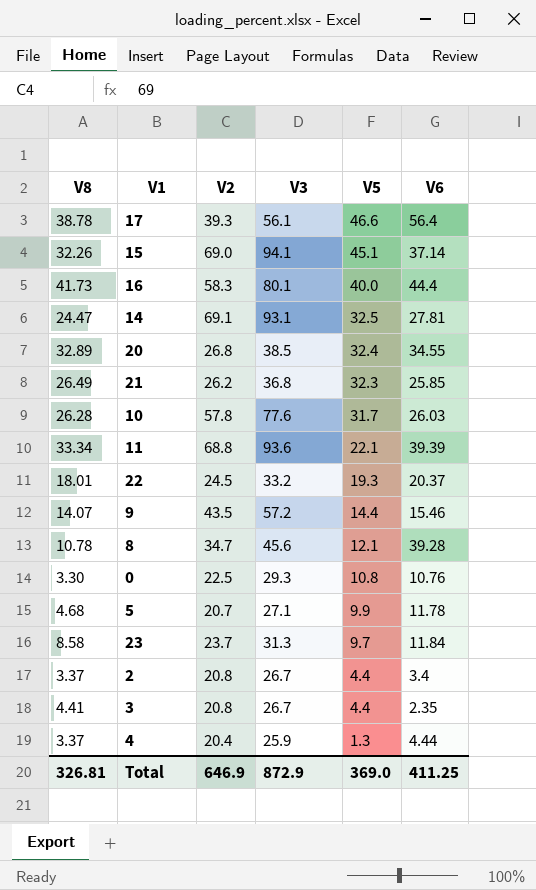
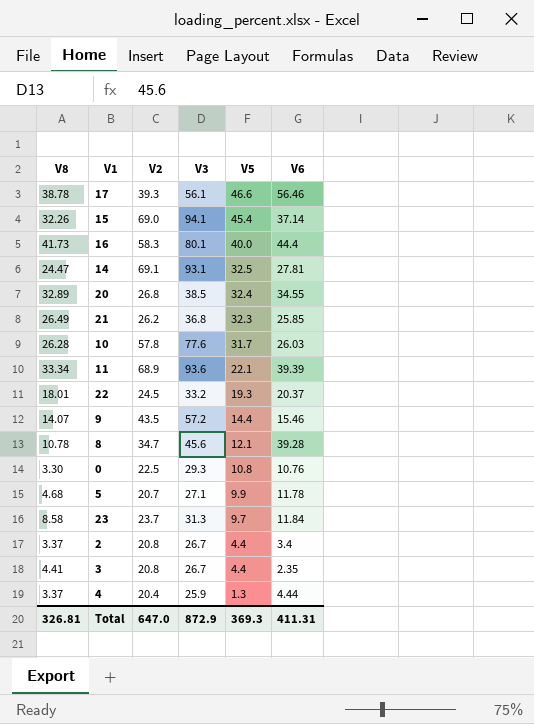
17 | V6: 56.4 -> 56.46
15 | V5: 45.1 -> 45.4
11 | V2: 68.8 -> 68.9
Total | V2: 646.9 -> 647.0
Total | V5: 369.0 -> 369.3
Total | V6: 411.25 -> 411.31

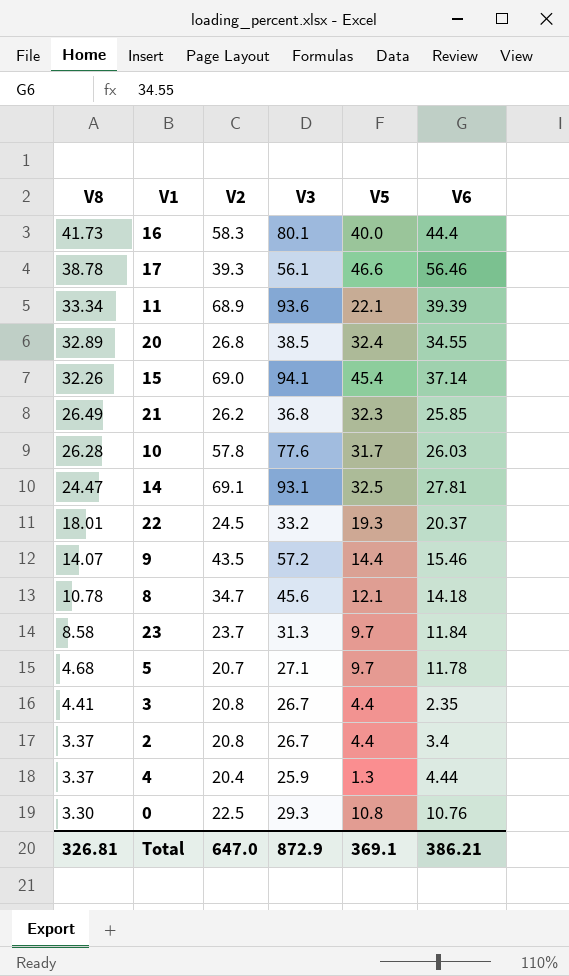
row order: V5 descending -> V8 descending
8 | V6: 39.28 -> 14.18
5 | V5: 9.9 -> 9.7
Total | V5: 369.3 -> 369.1
Total | V6: 411.31 -> 386.21

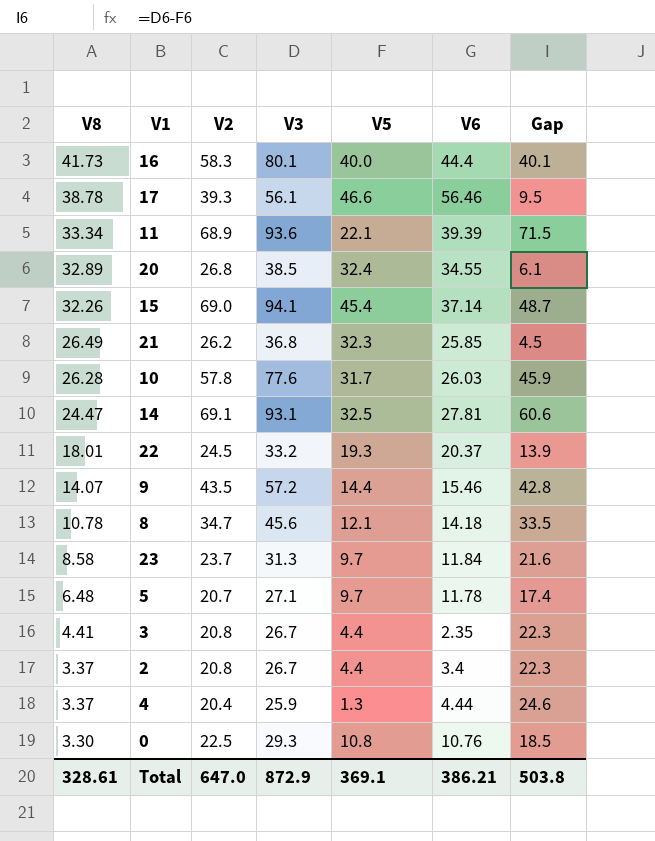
column Gap | formula: none -> [V3] - [V5]
5 | V8: 4.68 -> 6.48
Total | V8: 326.81 -> 328.61

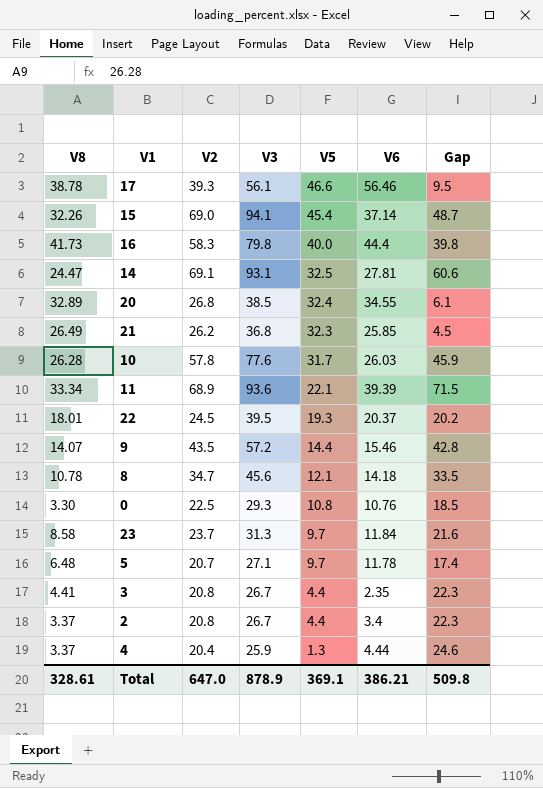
row order: V8 descending -> V5 descending
16 | V3: 80.1 -> 79.8
16 | Gap: 40.1 -> 39.8
22 | V3: 33.2 -> 39.5
22 | Gap: 13.9 -> 20.2
Total | V3: 872.9 -> 878.9
Total | Gap: 503.8 -> 509.8

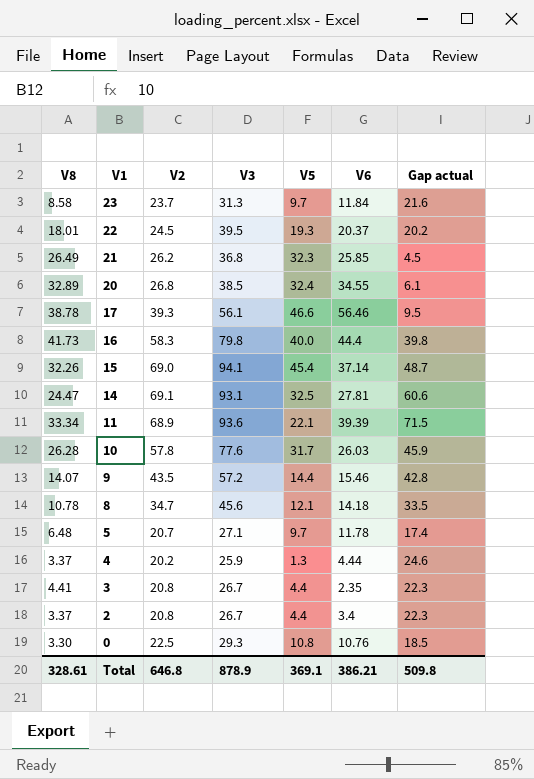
row order: V5 descending -> V1 descending
column name: Gap -> Gap actual
4 | V2: 20.4 -> 20.2
Total | V2: 647.0 -> 646.8

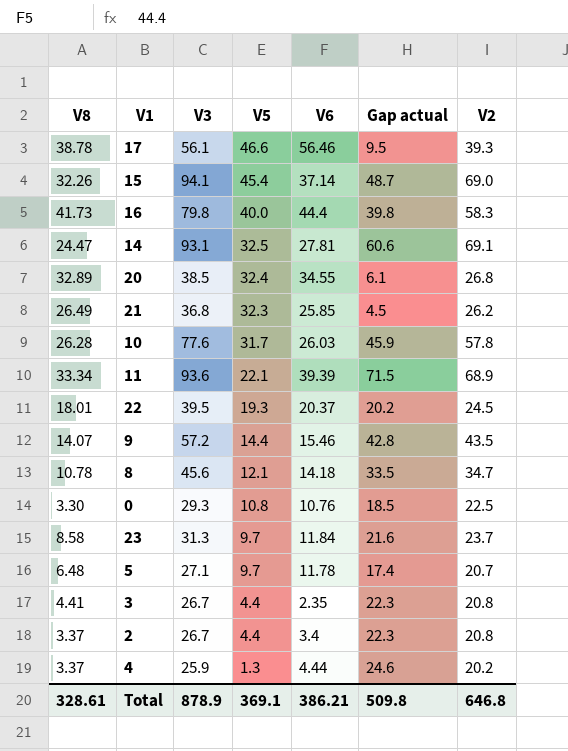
row order: V1 descending -> V5 descending
column V2 | position: 3 -> 7

